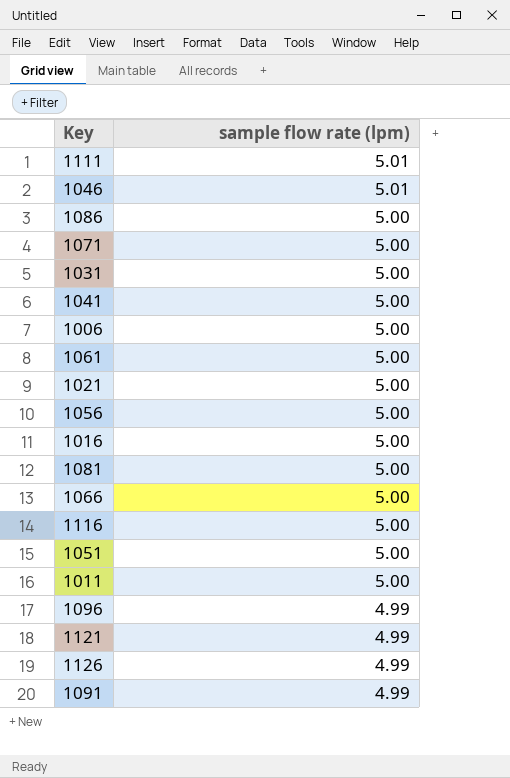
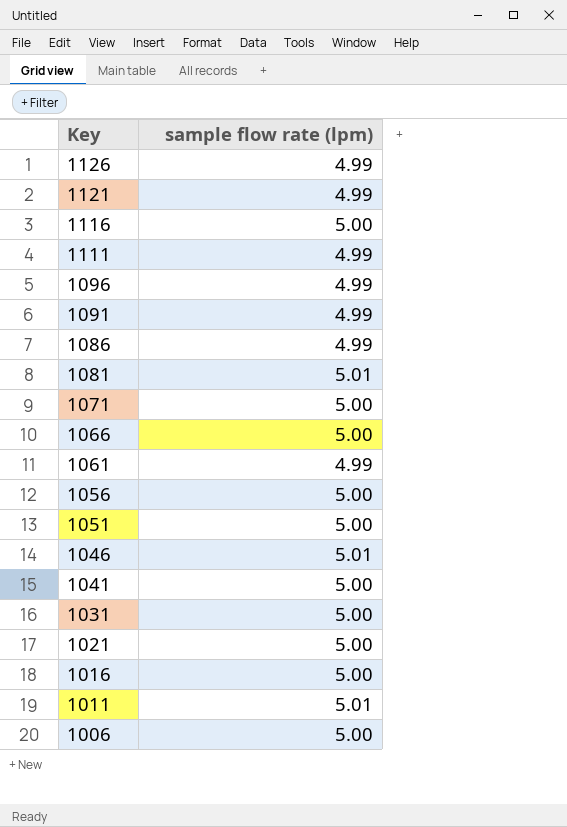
row order: sample flow rate (lpm) descending -> Key descending
1111 | sample flow rate (lpm): 5.01 -> 4.99
1086 | sample flow rate (lpm): 5.00 -> 4.99
1081 | sample flow rate (lpm): 5.00 -> 5.01
1061 | sample flow rate (lpm): 5.00 -> 4.99
1011 | sample flow rate (lpm): 5.00 -> 5.01

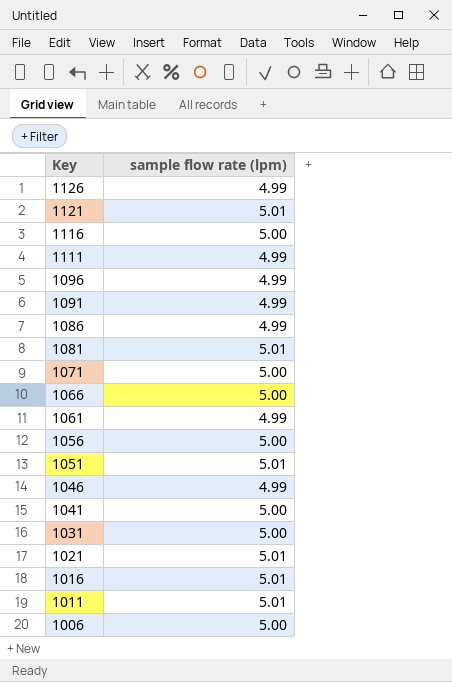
1121 | sample flow rate (lpm): 4.99 -> 5.01
1051 | sample flow rate (lpm): 5.00 -> 5.01
1046 | sample flow rate (lpm): 5.01 -> 4.99
1021 | sample flow rate (lpm): 5.00 -> 5.01
1016 | sample flow rate (lpm): 5.00 -> 5.01

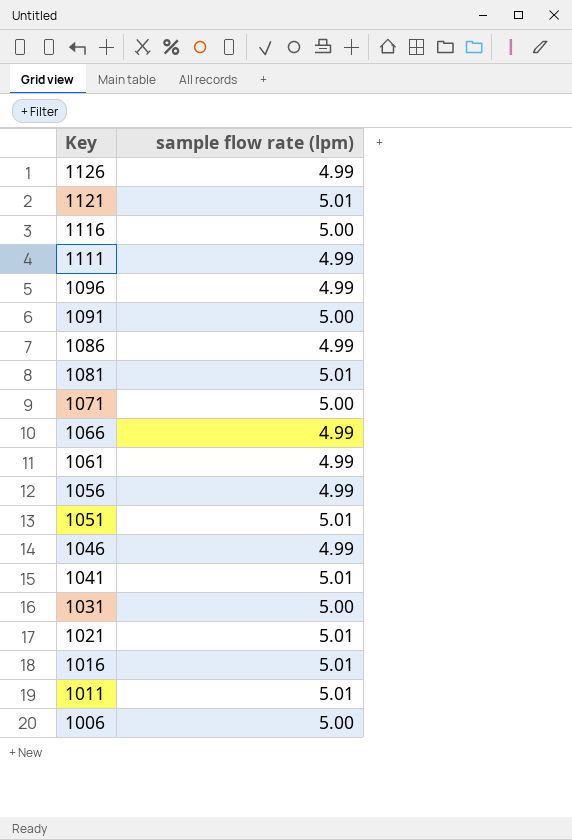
1091 | sample flow rate (lpm): 4.99 -> 5.00
1066 | sample flow rate (lpm): 5.00 -> 4.99
1056 | sample flow rate (lpm): 5.00 -> 4.99
1041 | sample flow rate (lpm): 5.00 -> 5.01

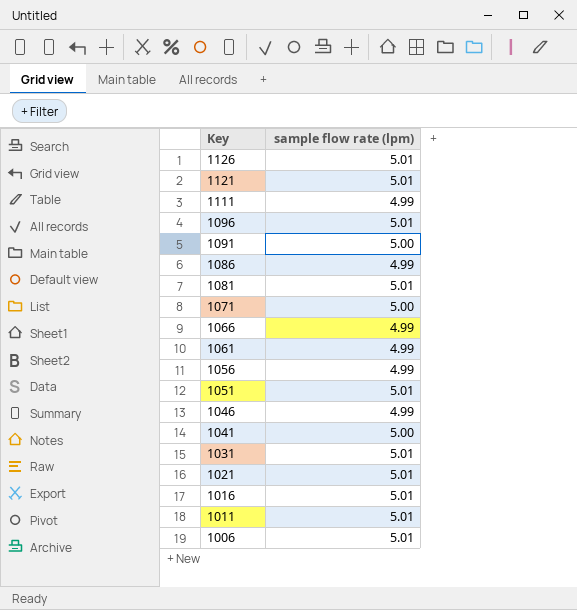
row 1116: 5.00 -> none
1126 | sample flow rate (lpm): 4.99 -> 5.01
1096 | sample flow rate (lpm): 4.99 -> 5.01
1041 | sample flow rate (lpm): 5.01 -> 5.00
1031 | sample flow rate (lpm): 5.00 -> 5.01
1006 | sample flow rate (lpm): 5.00 -> 5.01

